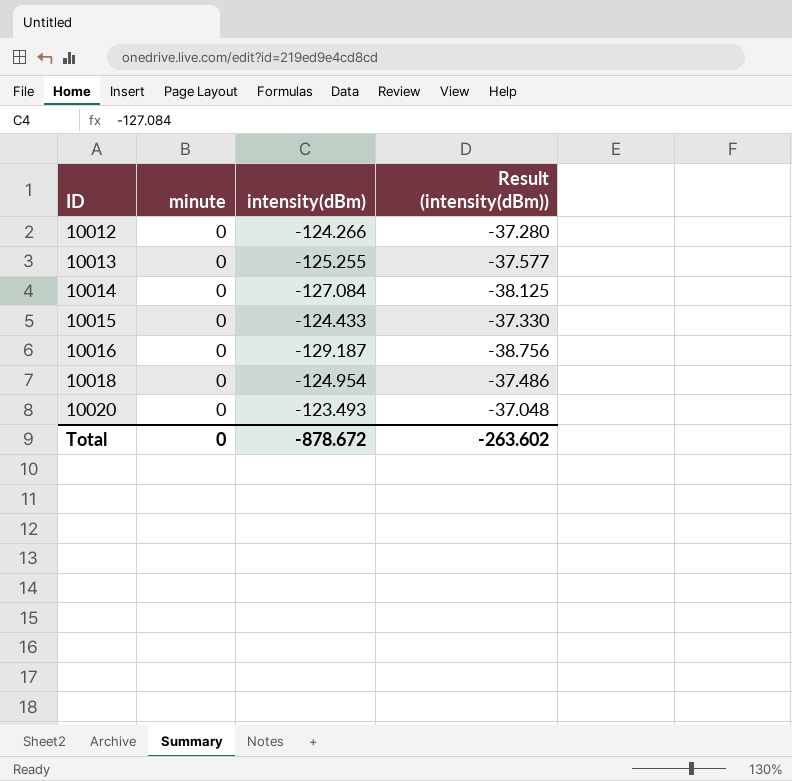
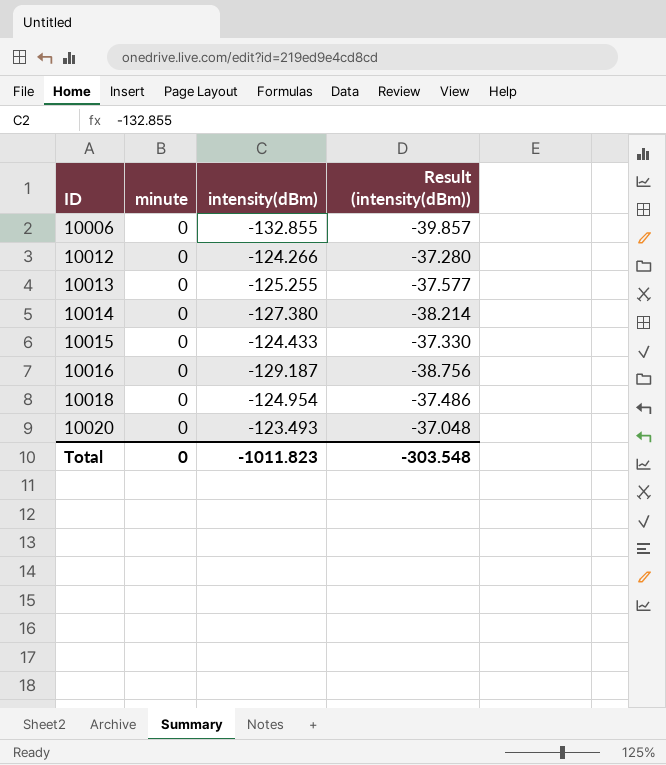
row 10006: none -> 0 | -132.855 | -39.857
10014 | intensity(dBm): -127.084 -> -127.380
10014 | Result (intensity(dBm)): -38.125 -> -38.214
Total | intensity(dBm): -878.672 -> -1011.823
Total | Result (intensity(dBm)): -263.602 -> -303.548

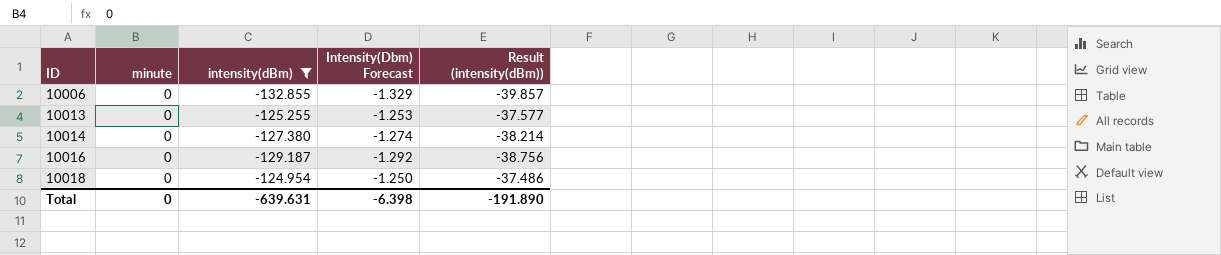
filter: none -> intensity(dBm) <= -124.954
column Intensity(Dbm) Forecast | formula: none -> [intensity(dBm)] * 0.01
Total | intensity(dBm): -1011.823 -> -639.631
Total | Result (intensity(dBm)): -303.548 -> -191.890

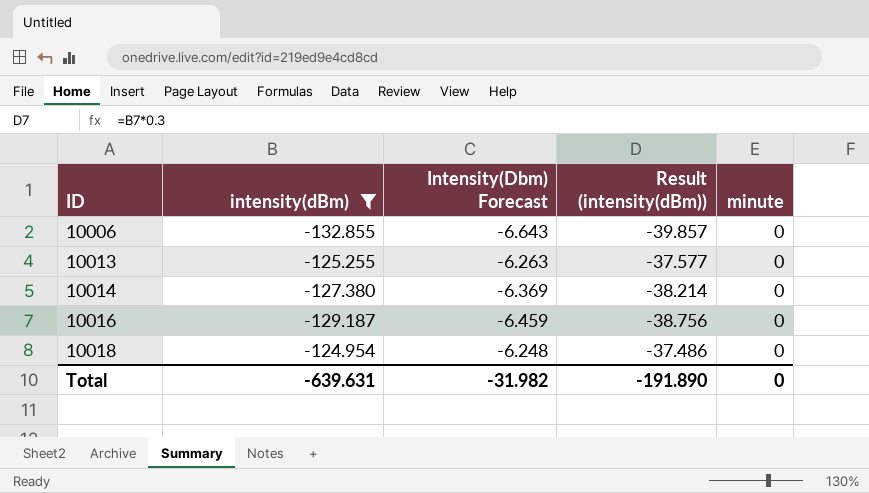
column Intensity(Dbm) Forecast | formula: [intensity(dBm)] * 0.01 -> [intensity(dBm)] * 0.05
column minute | position: 2 -> 5
Total | Intensity(Dbm) Forecast: -6.398 -> -31.982

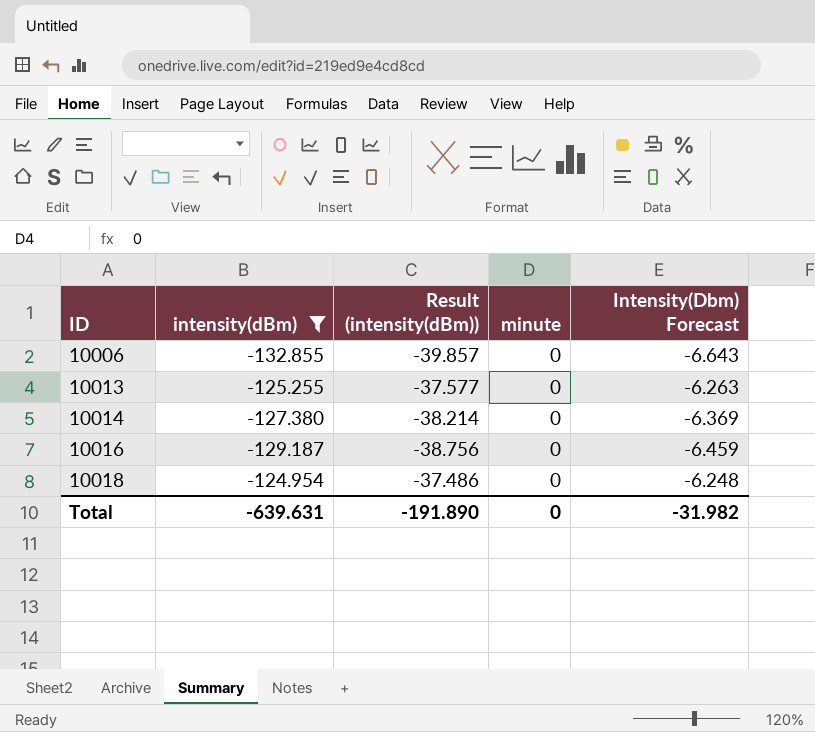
column Intensity(Dbm) Forecast | position: 3 -> 5

